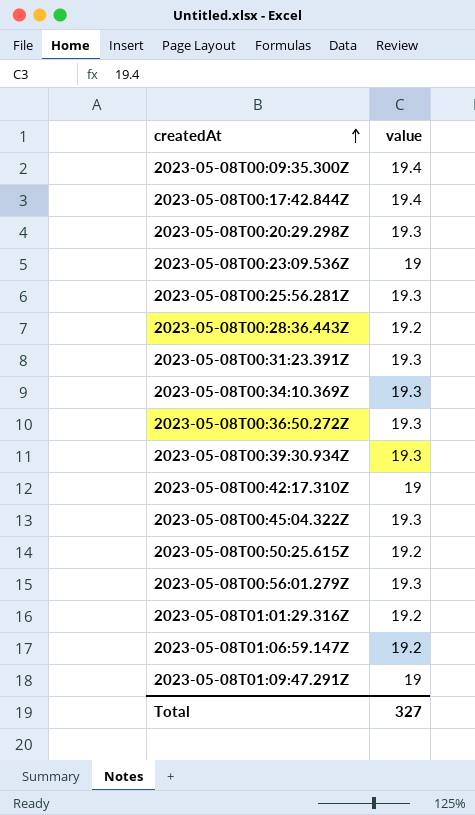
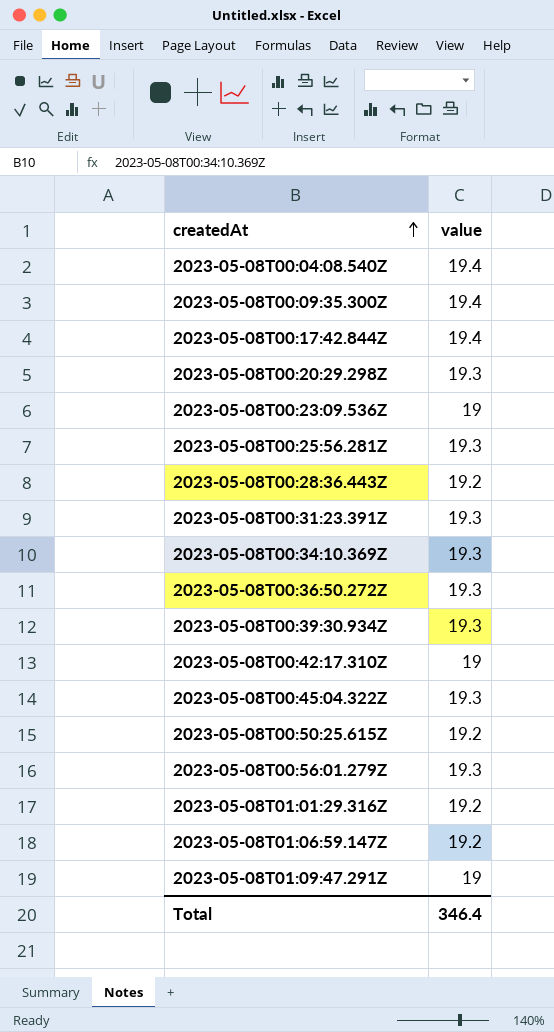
row 2023-05-08T00:04:08.540Z: none -> 19.4
Total | value: 327 -> 346.4

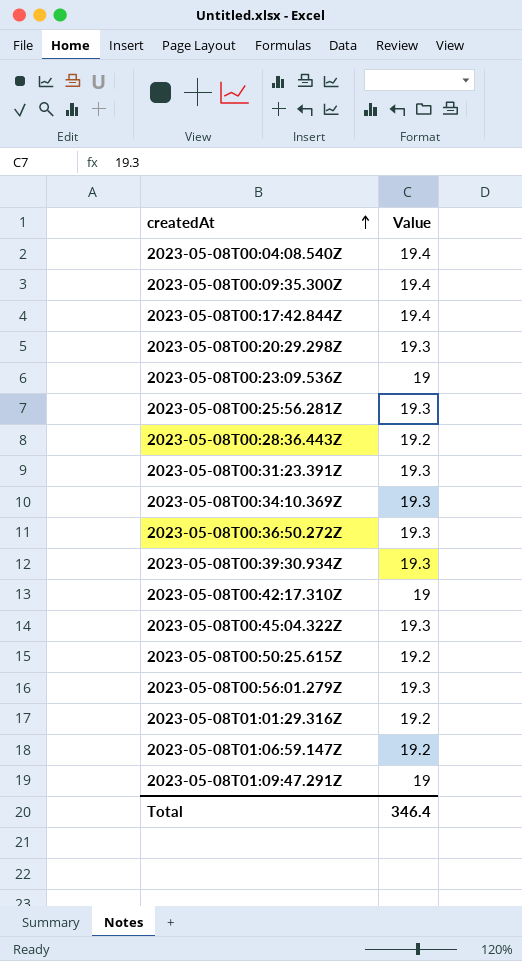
column name: value -> Value

